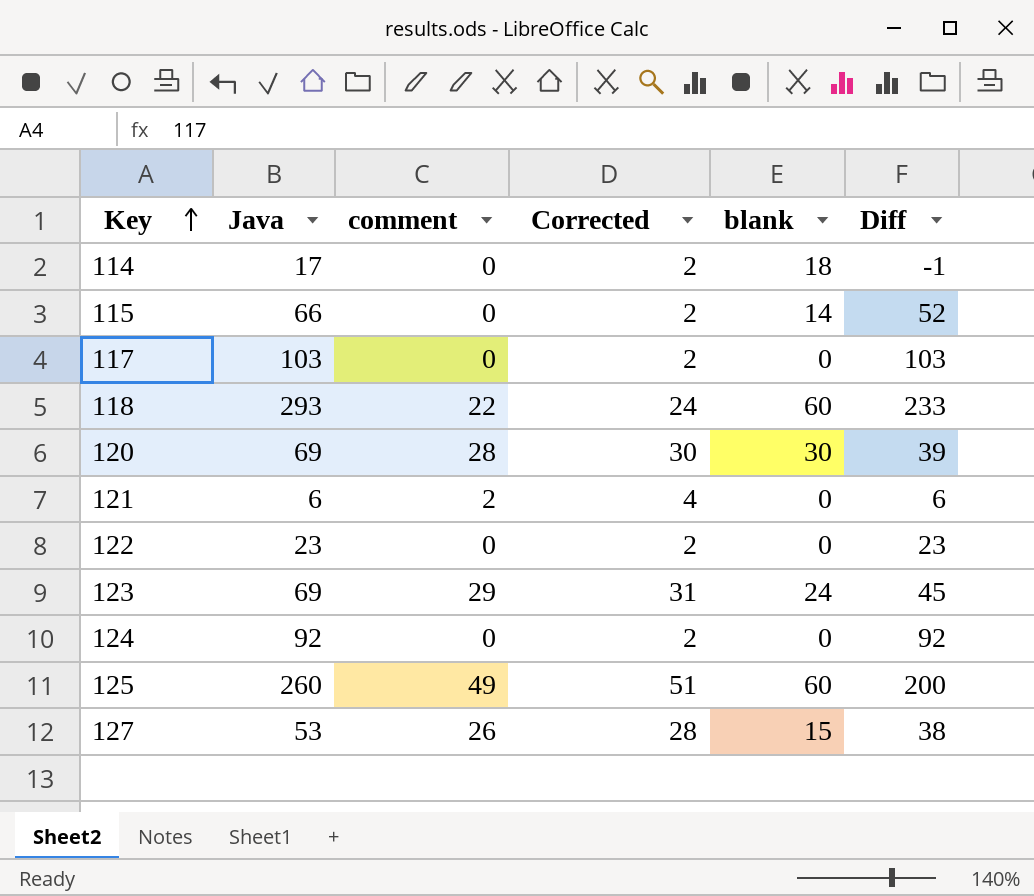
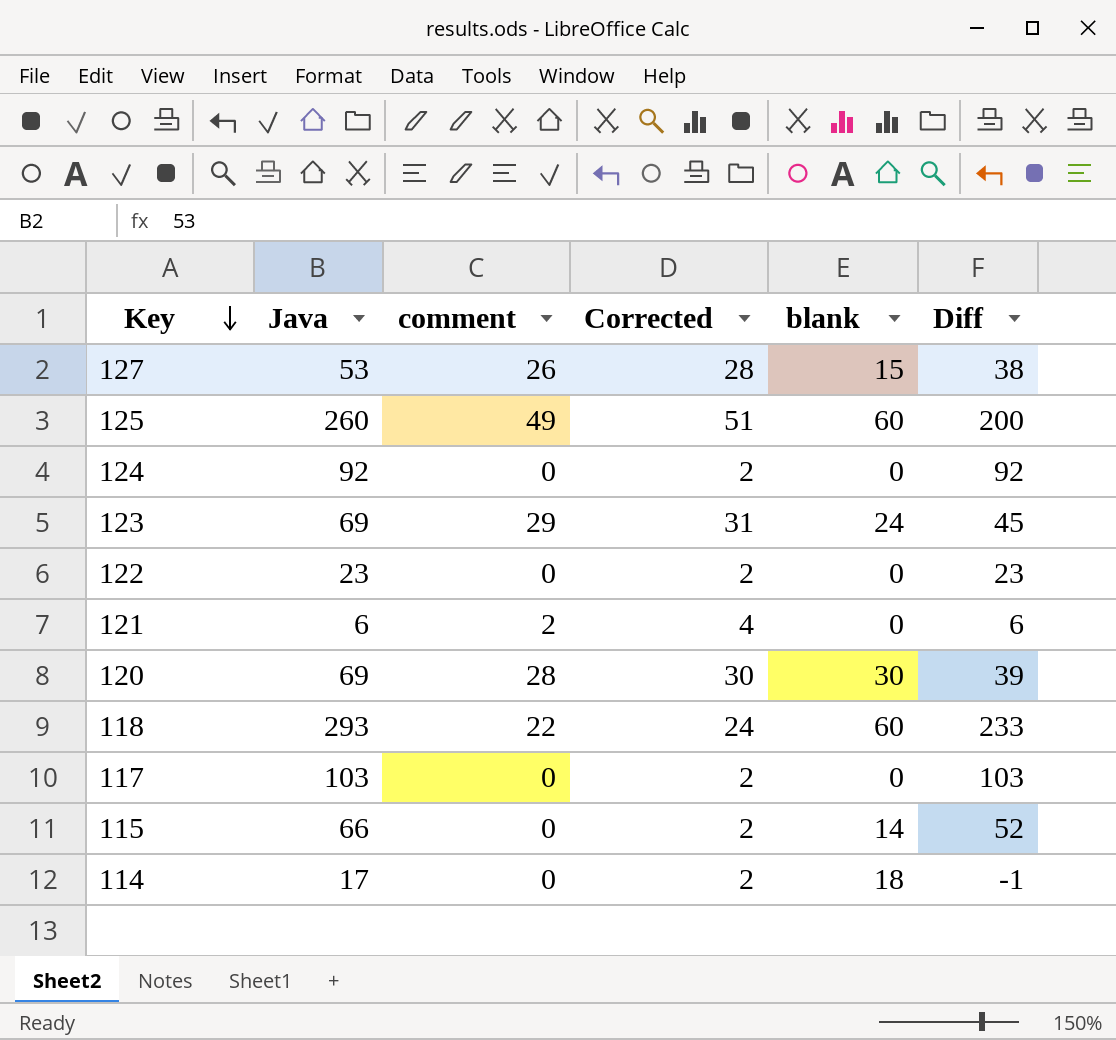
row order: Key ascending -> Key descending

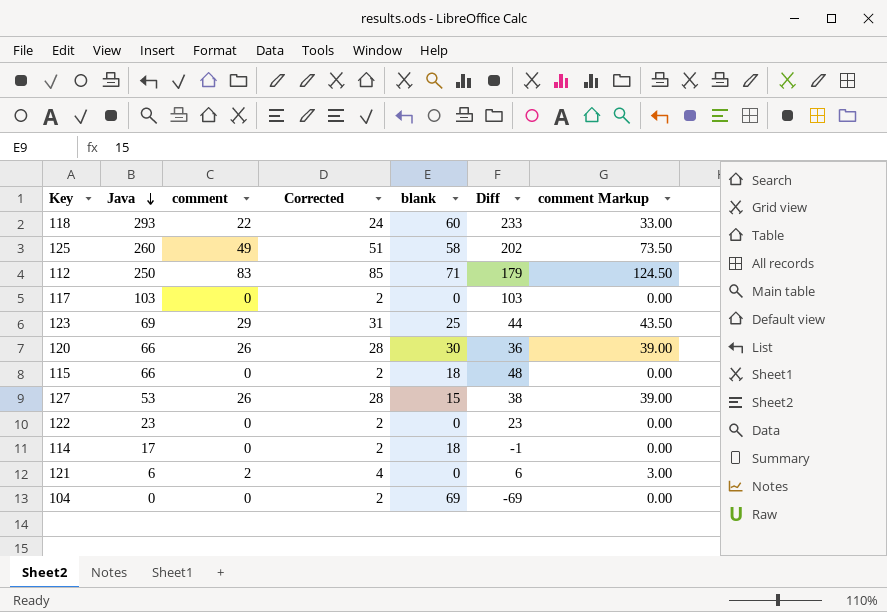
row order: Key descending -> Java descending
column comment Markup | formula: none -> [comment] * 1.5
row 124: 92 | 0 | 2 | 0 | 92 -> none
125 | blank: 60 -> 58
125 | Diff: 200 -> 202
row 112: none -> 250 | 83 | 85 | 71 | 179 | 124.50
123 | blank: 24 -> 25
123 | Diff: 45 -> 44
120 | Java: 69 -> 66
120 | comment: 28 -> 26
120 | Corrected: 30 -> 28
120 | Diff: 39 -> 36
115 | blank: 14 -> 18
115 | Diff: 52 -> 48
row 104: none -> 0 | 0 | 2 | 69 | -69 | 0.00

